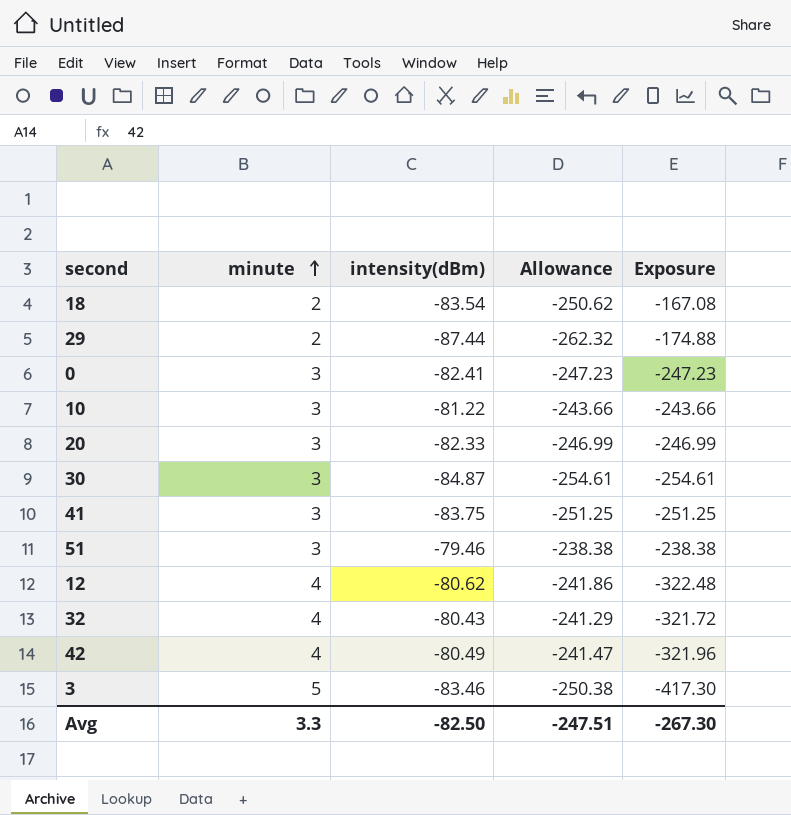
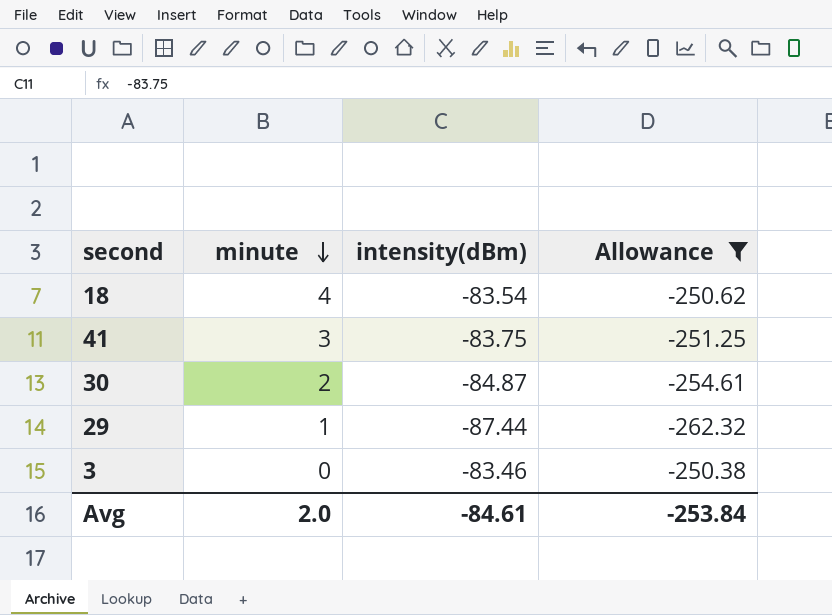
filter: none -> Allowance <= -250.38
row order: minute ascending -> minute descending
column Exposure | formula: [minute] * [intensity(dBm)] -> none
18 | minute: 2 -> 4
30 | minute: 3 -> 2
29 | minute: 2 -> 1
3 | minute: 5 -> 0
Avg | minute: 3.3 -> 2.0
Avg | intensity(dBm): -82.50 -> -84.61
Avg | Allowance: -247.51 -> -253.84

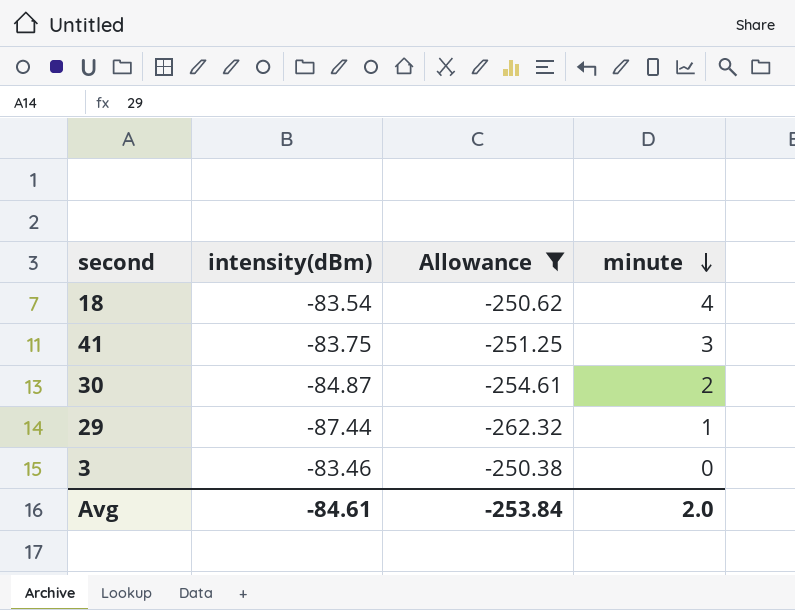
column minute | position: 2 -> 4

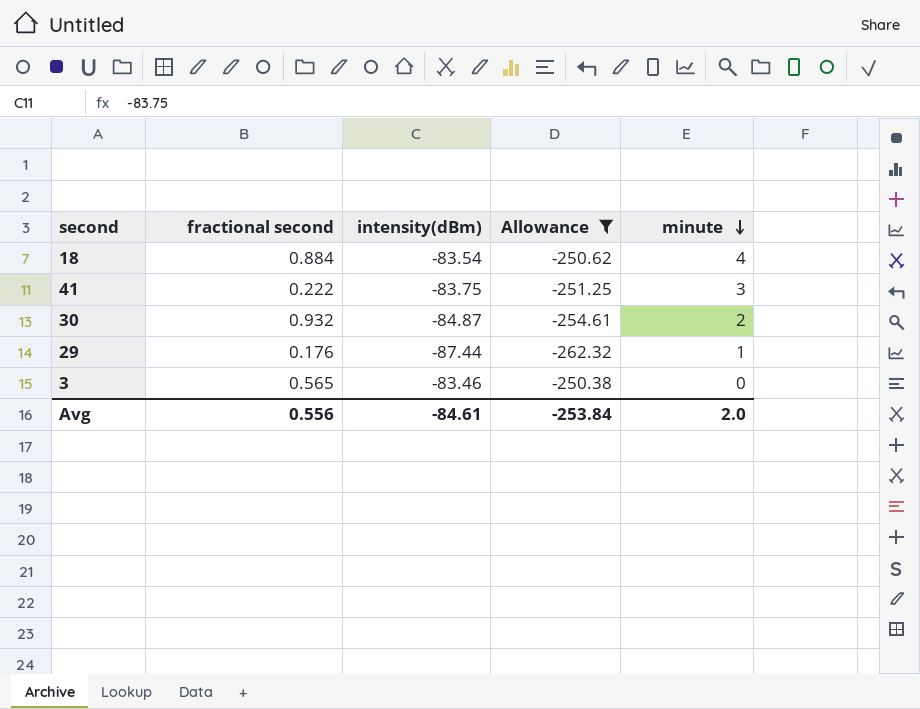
column fractional second | position: none -> 2

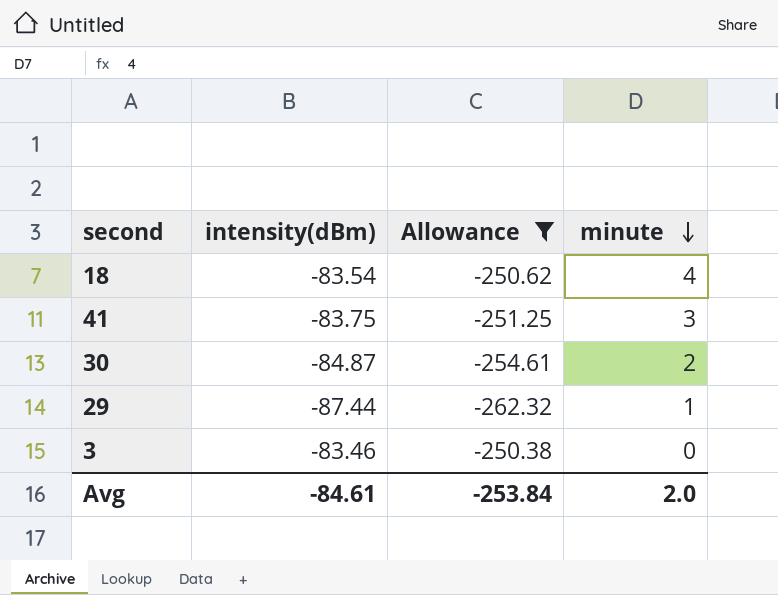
column fractional second | position: 2 -> none

